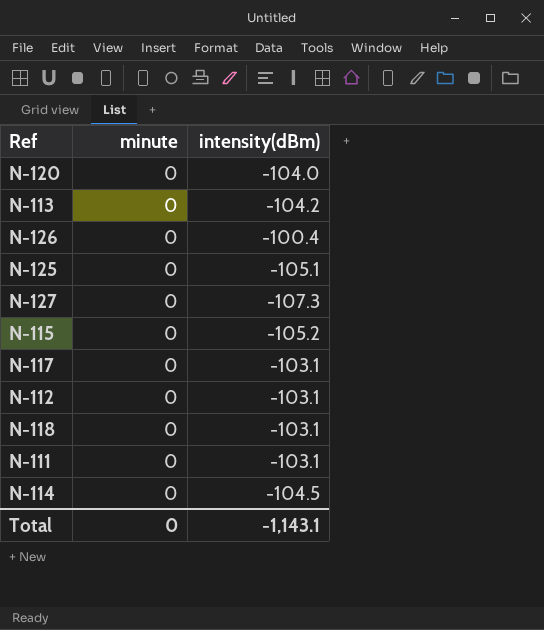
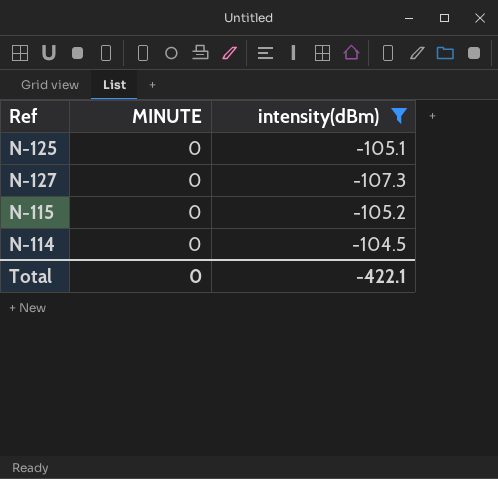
filter: none -> intensity(dBm) <= -104.5
column name: minute -> MINUTE
Total | intensity(dBm): -1,143.1 -> -422.1

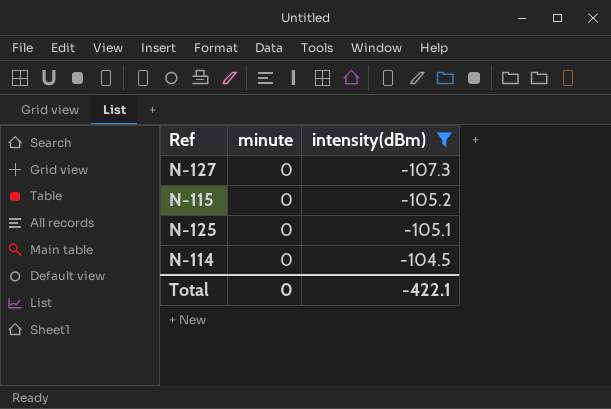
row order: none -> intensity(dBm) ascending
column name: MINUTE -> minute

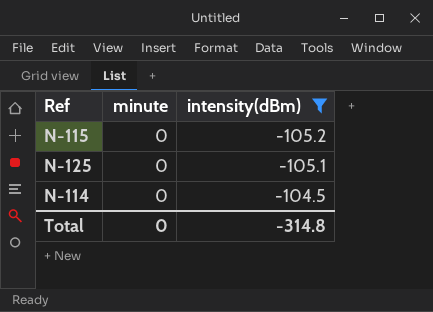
row N-127: 0 | -107.3 -> none
Total | intensity(dBm): -422.1 -> -314.8

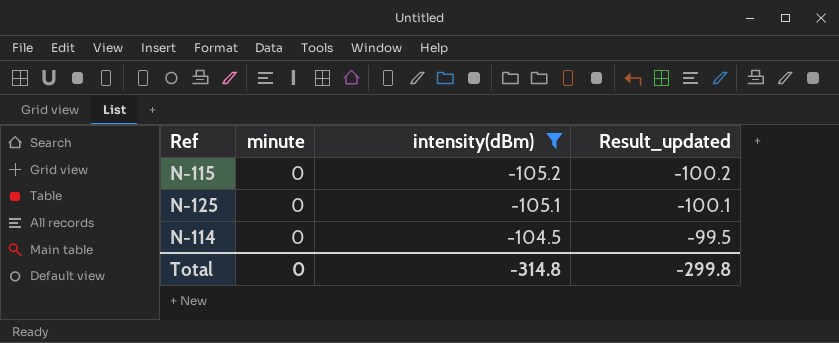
column Result_updated | formula: none -> [intensity(dBm)] + 5

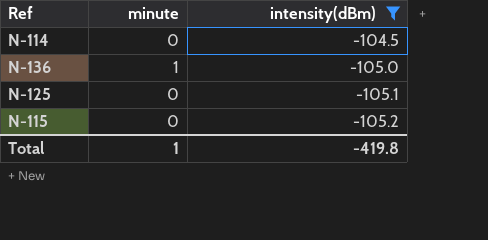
row order: intensity(dBm) ascending -> intensity(dBm) descending
column Result_updated | formula: [intensity(dBm)] + 5 -> none
row N-136: none -> 1 | -105.0
Total | minute: 0 -> 1
Total | intensity(dBm): -314.8 -> -419.8

